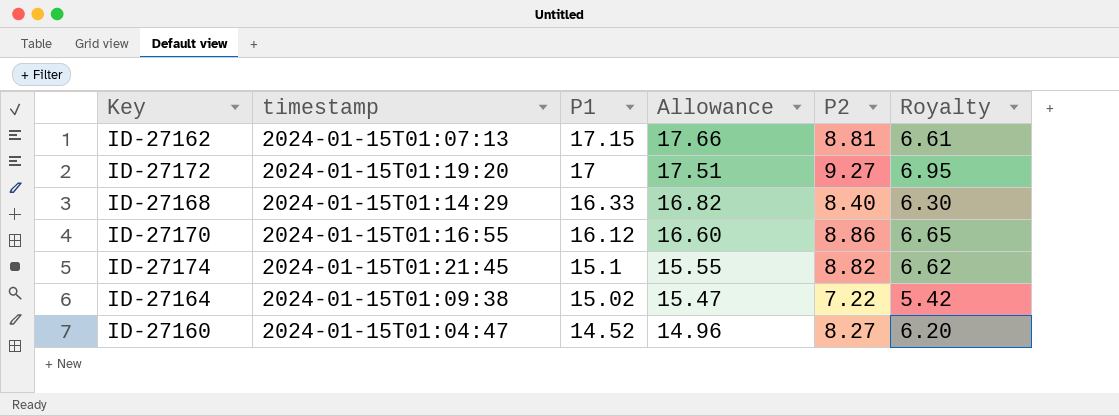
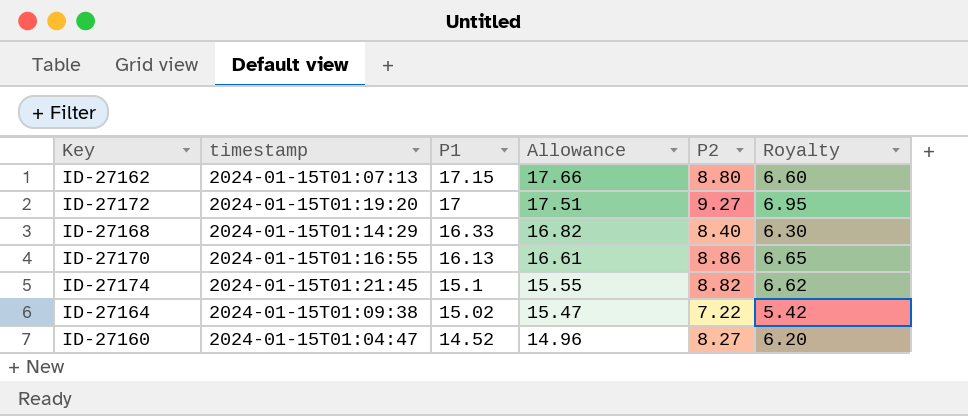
ID-27162 | P2: 8.81 -> 8.80
ID-27162 | Royalty: 6.61 -> 6.60
ID-27170 | P1: 16.12 -> 16.13
ID-27170 | Allowance: 16.60 -> 16.61

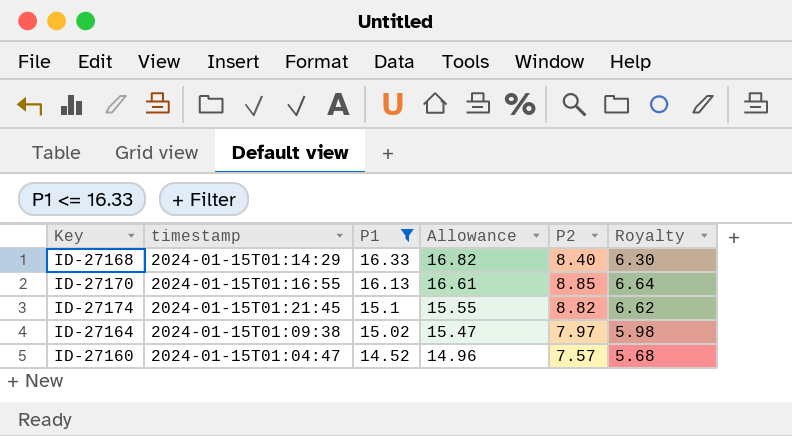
filter: none -> P1 <= 16.33
ID-27170 | P2: 8.86 -> 8.85
ID-27170 | Royalty: 6.65 -> 6.64
ID-27164 | P2: 7.22 -> 7.97
ID-27164 | Royalty: 5.42 -> 5.98
ID-27160 | P2: 8.27 -> 7.57
ID-27160 | Royalty: 6.20 -> 5.68

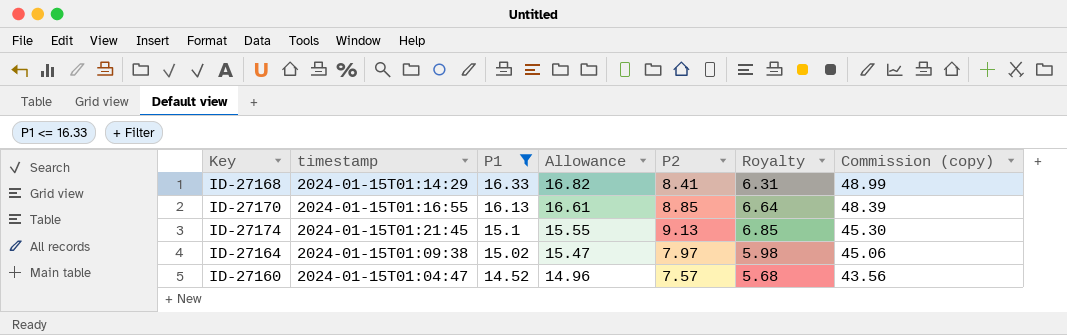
column Commission (copy) | formula: none -> [P1] * 3
ID-27168 | P2: 8.40 -> 8.41
ID-27168 | Royalty: 6.30 -> 6.31
ID-27174 | P2: 8.82 -> 9.13
ID-27174 | Royalty: 6.62 -> 6.85

